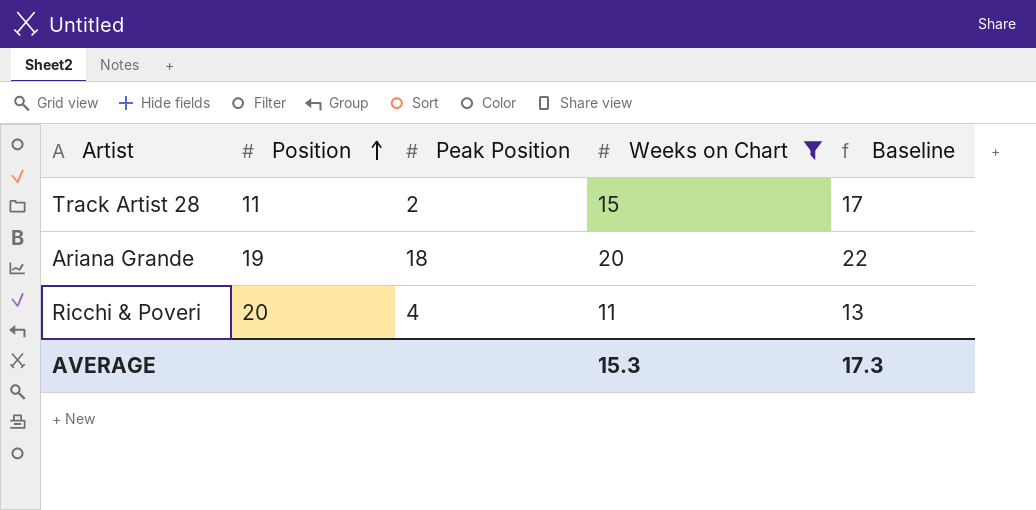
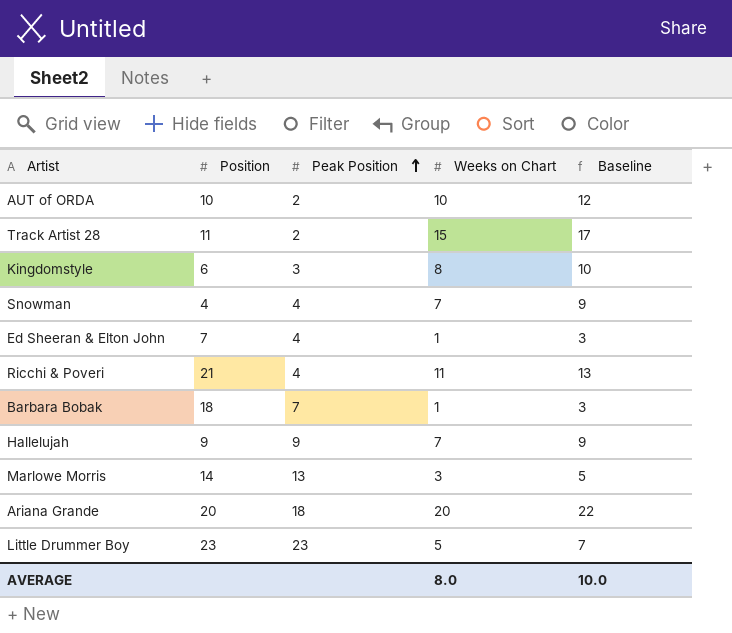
filter: Weeks on Chart >= 11 -> none
row order: Position ascending -> Peak Position ascending
Ricchi & Poveri | Position: 20 -> 21
Ariana Grande | Position: 19 -> 20
AVERAGE | Weeks on Chart: 15.3 -> 8.0
AVERAGE | Baseline: 17.3 -> 10.0

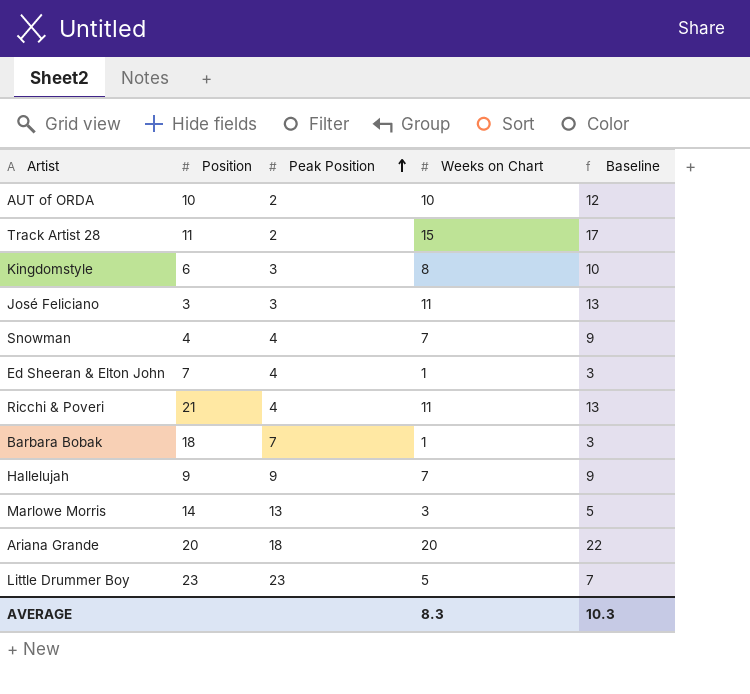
row José Feliciano: none -> 3 | 3 | 11 | 13
AVERAGE | Weeks on Chart: 8.0 -> 8.3
AVERAGE | Baseline: 10.0 -> 10.3

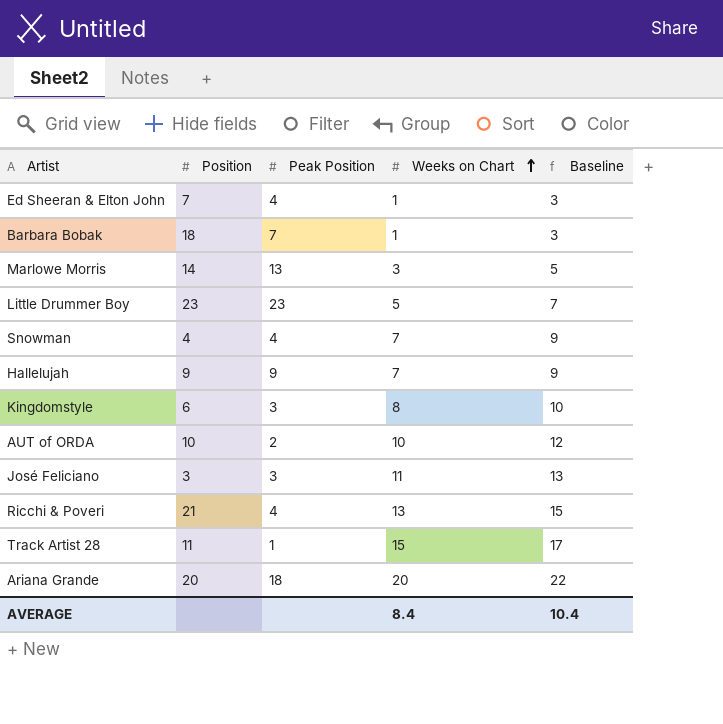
row order: Peak Position ascending -> Weeks on Chart ascending
Ricchi & Poveri | Weeks on Chart: 11 -> 13
Ricchi & Poveri | Baseline: 13 -> 15
Track Artist 28 | Peak Position: 2 -> 1
AVERAGE | Weeks on Chart: 8.3 -> 8.4
AVERAGE | Baseline: 10.3 -> 10.4

